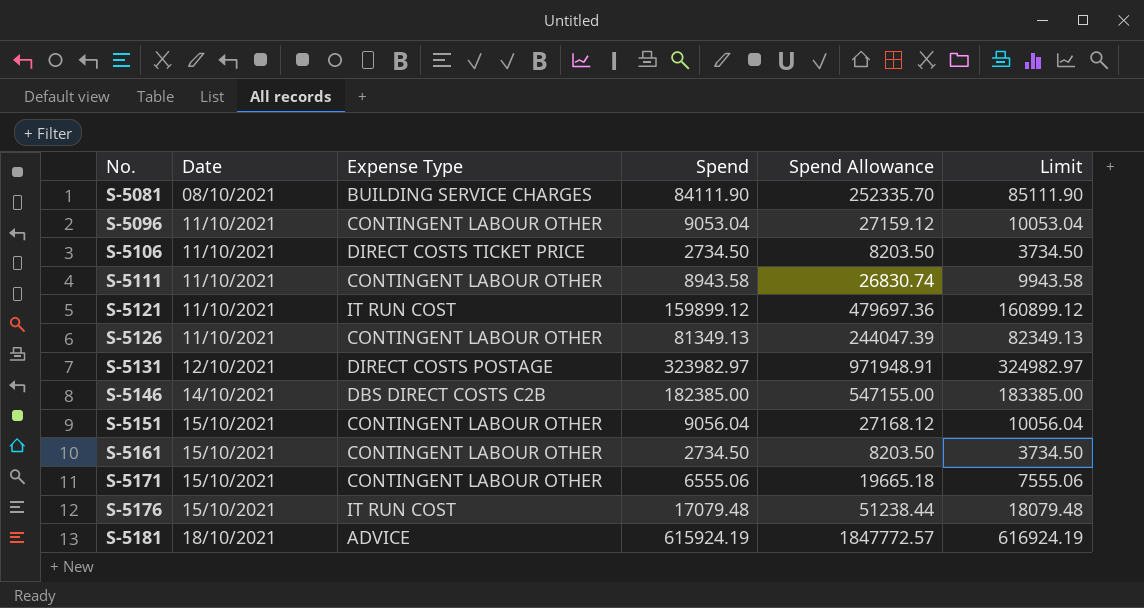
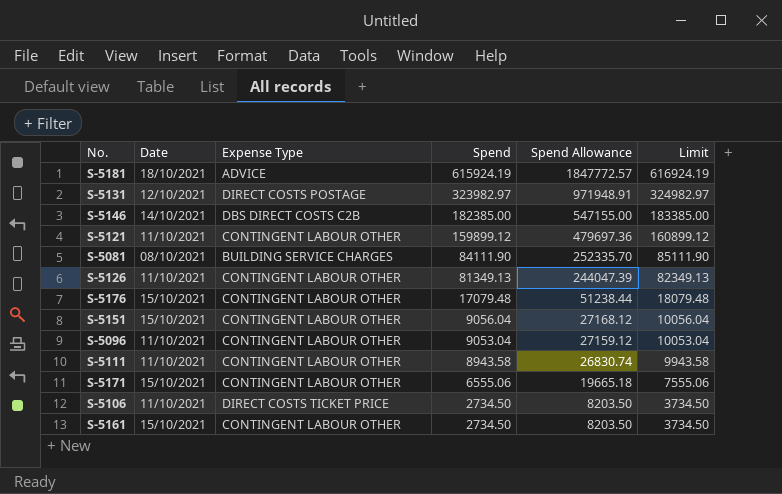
row order: No. ascending -> Spend descending
S-5121 | Expense Type: IT RUN COST -> CONTINGENT LABOUR OTHER
S-5176 | Expense Type: IT RUN COST -> CONTINGENT LABOUR OTHER

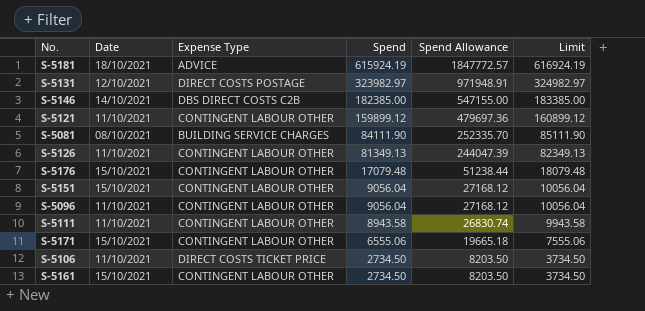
S-5096 | Spend: 9053.04 -> 9056.04
S-5096 | Spend Allowance: 27159.12 -> 27168.12
S-5096 | Limit: 10053.04 -> 10056.04

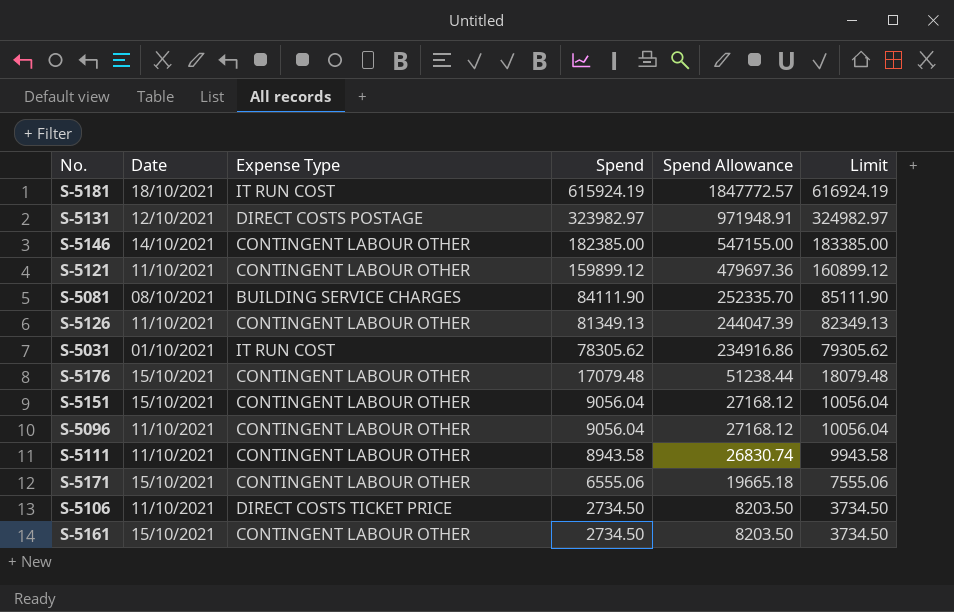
S-5181 | Expense Type: ADVICE -> IT RUN COST
S-5146 | Expense Type: DBS DIRECT COSTS C2B -> CONTINGENT LABOUR OTHER
row S-5031: none -> 01/10/2021 | IT RUN COST | 78305.62 | 234916.86 | 79305.62

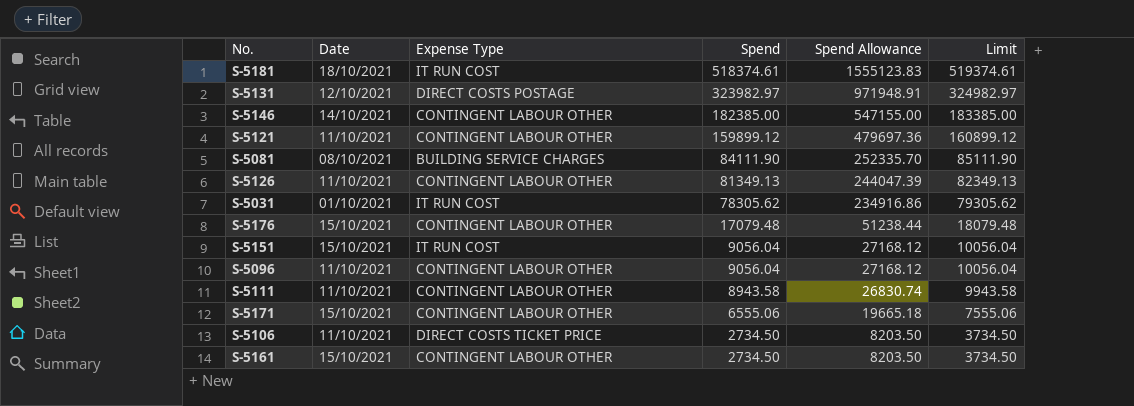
S-5181 | Spend: 615924.19 -> 518374.61
S-5181 | Spend Allowance: 1847772.57 -> 1555123.83
S-5181 | Limit: 616924.19 -> 519374.61
S-5151 | Expense Type: CONTINGENT LABOUR OTHER -> IT RUN COST

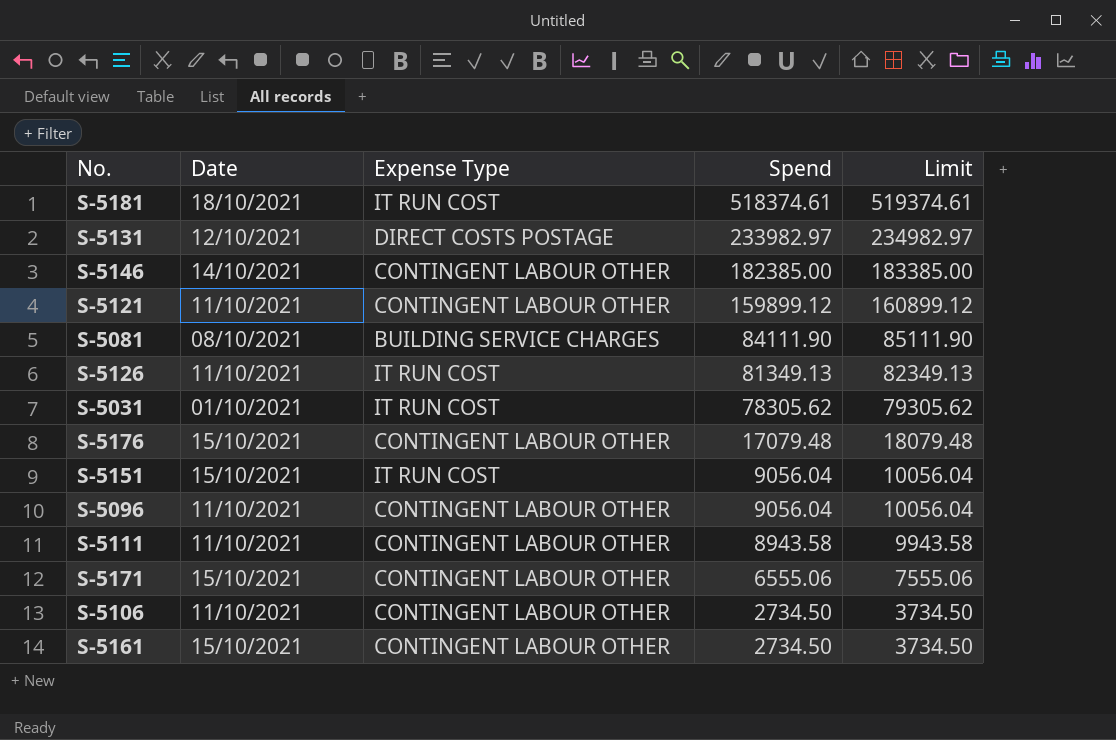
column Spend Allowance | formula: [Spend] * 3 -> none
S-5131 | Spend: 323982.97 -> 233982.97
S-5131 | Limit: 324982.97 -> 234982.97
S-5126 | Expense Type: CONTINGENT LABOUR OTHER -> IT RUN COST
S-5106 | Expense Type: DIRECT COSTS TICKET PRICE -> CONTINGENT LABOUR OTHER

